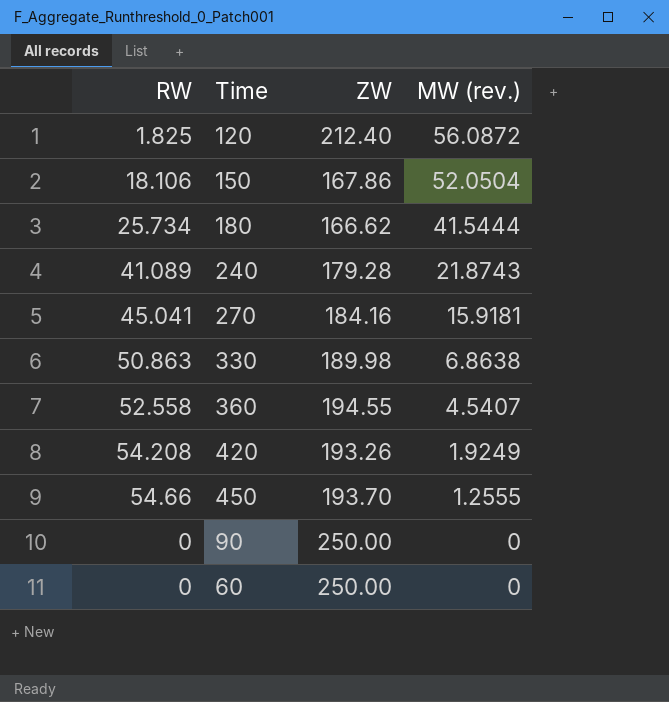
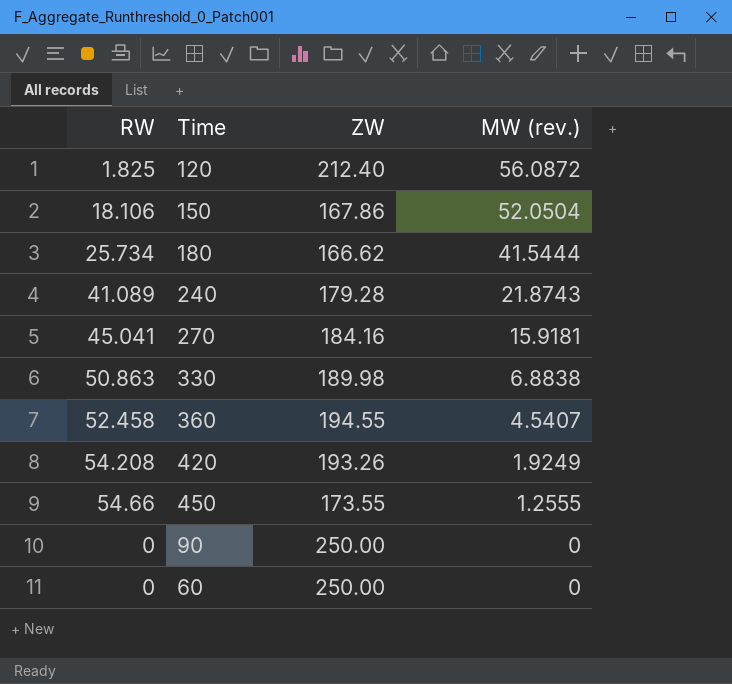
330 | MW (rev.): 6.8638 -> 6.8838
360 | RW: 52.558 -> 52.458
450 | ZW: 193.70 -> 173.55

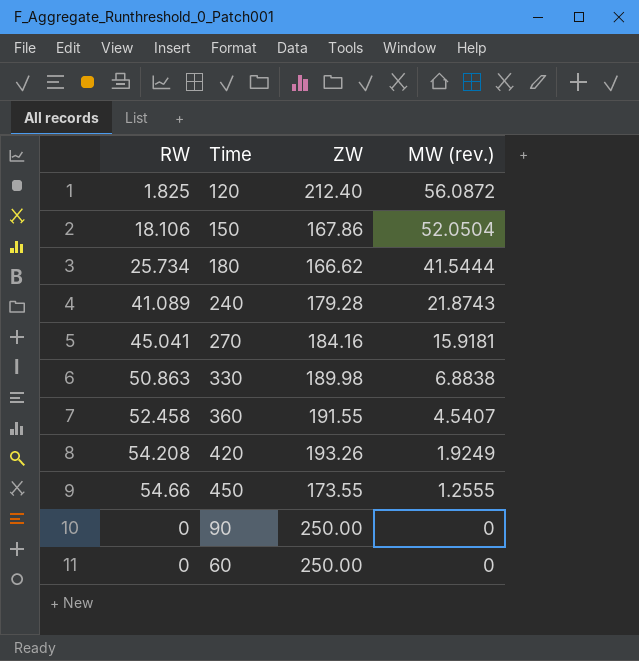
360 | ZW: 194.55 -> 191.55

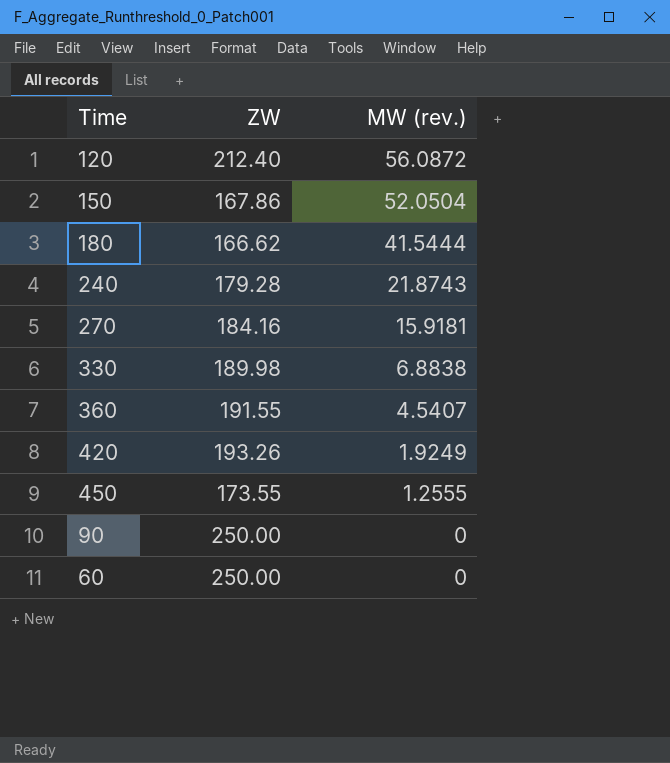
column RW | position: 1 -> none

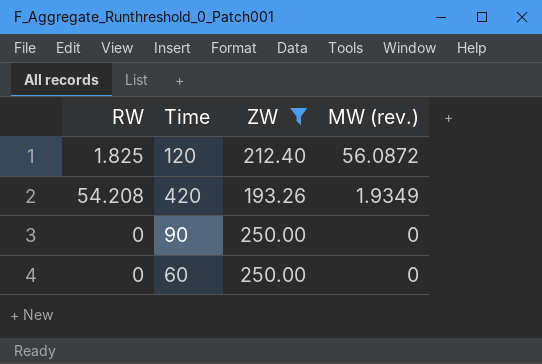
filter: none -> ZW >= 193.26
column RW | position: none -> 1
420 | MW (rev.): 1.9249 -> 1.9349

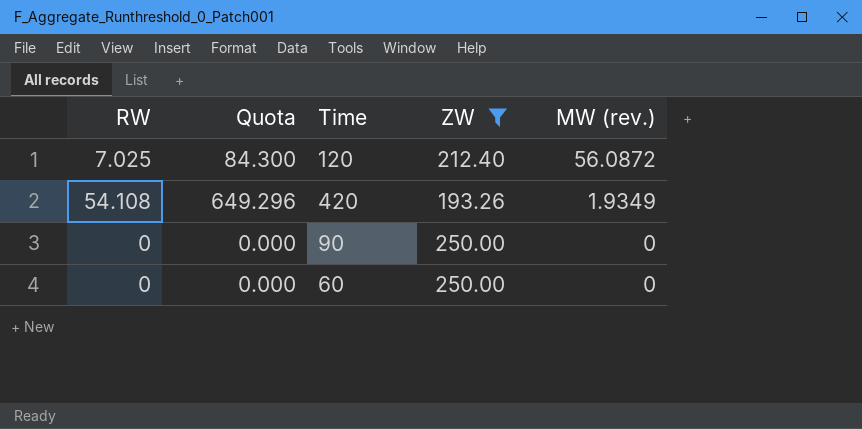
column Quota | formula: none -> [RW] * 12
120 | RW: 1.825 -> 7.025
420 | RW: 54.208 -> 54.108

